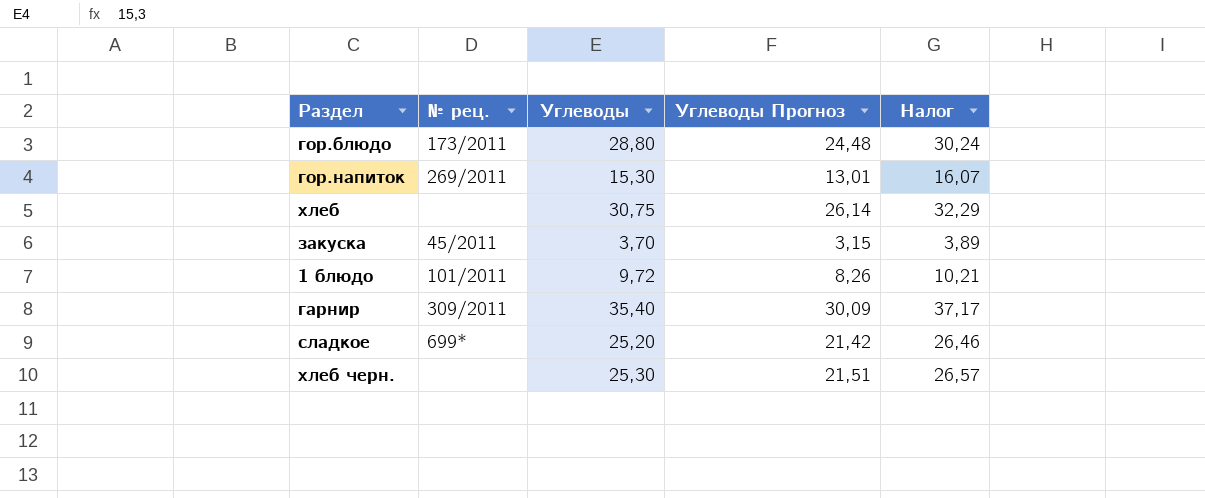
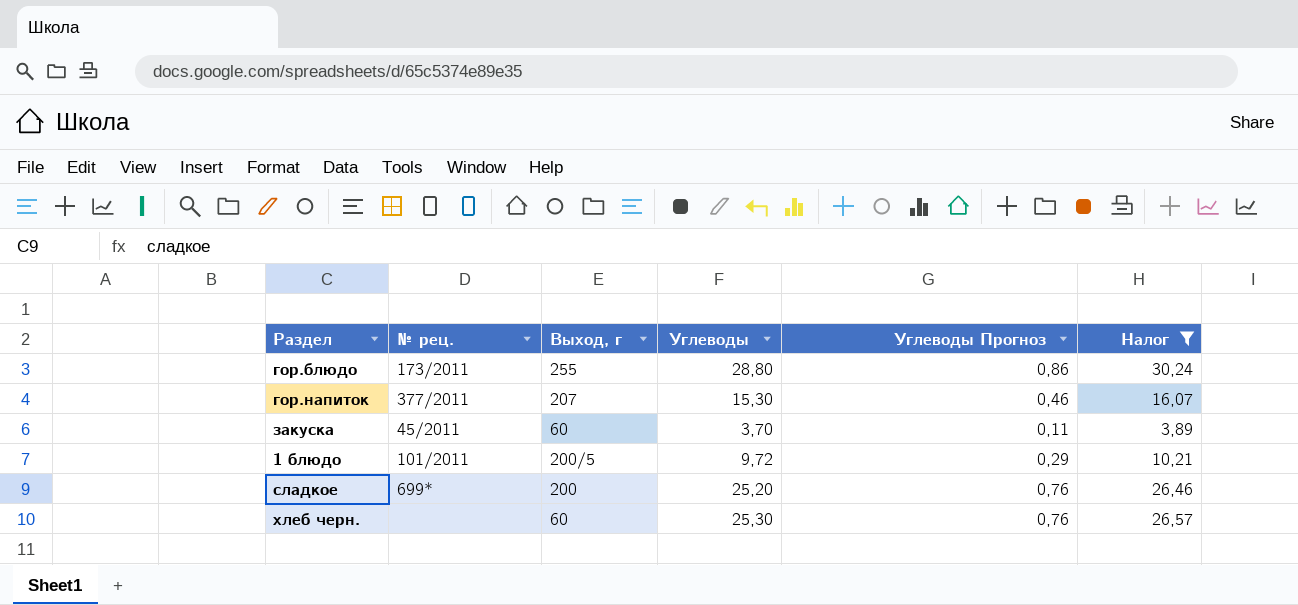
filter: none -> Налог <= 30,24
column Выход, г | position: none -> 3
column Углеводы Прогноз | formula: [Углеводы] * 0,85 -> [Углеводы] * 0,03
гор.напиток | № рец.: 269/2011 -> 377/2011

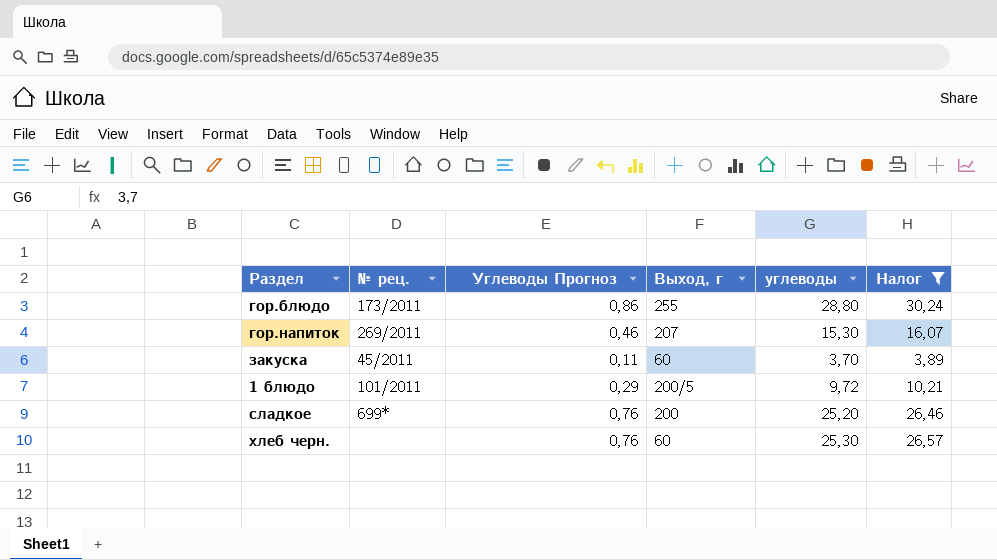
column Углеводы Прогноз | position: 5 -> 3
column name: Углеводы -> углеводы
гор.напиток | № рец.: 377/2011 -> 269/2011

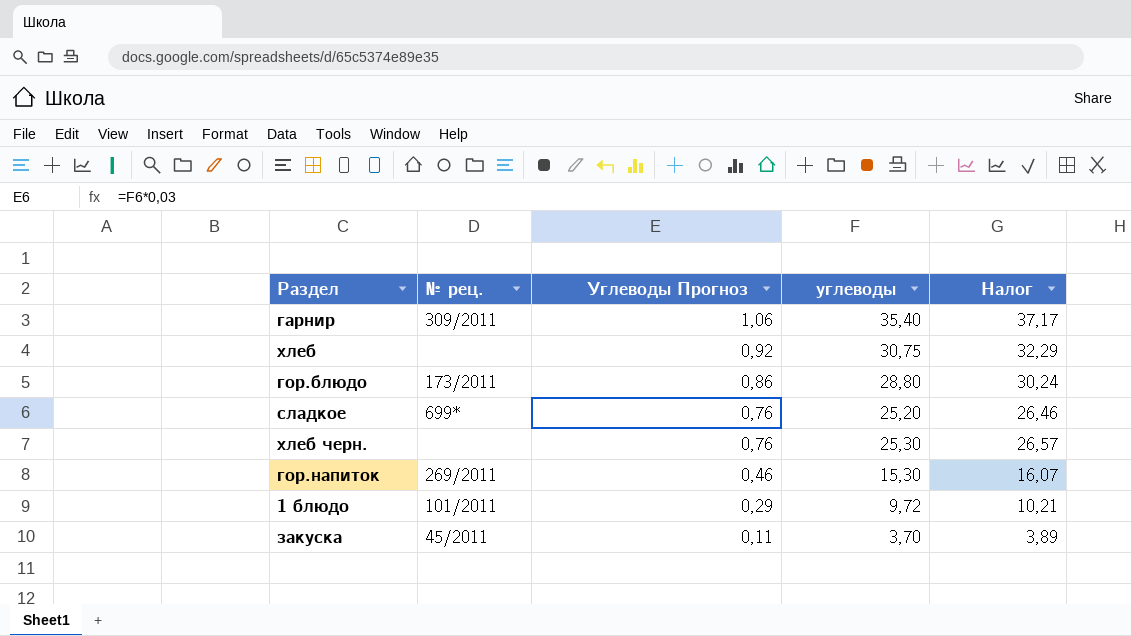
filter: Налог <= 30,24 -> none
row order: none -> Углеводы Прогноз descending
column Выход, г | position: 4 -> none

